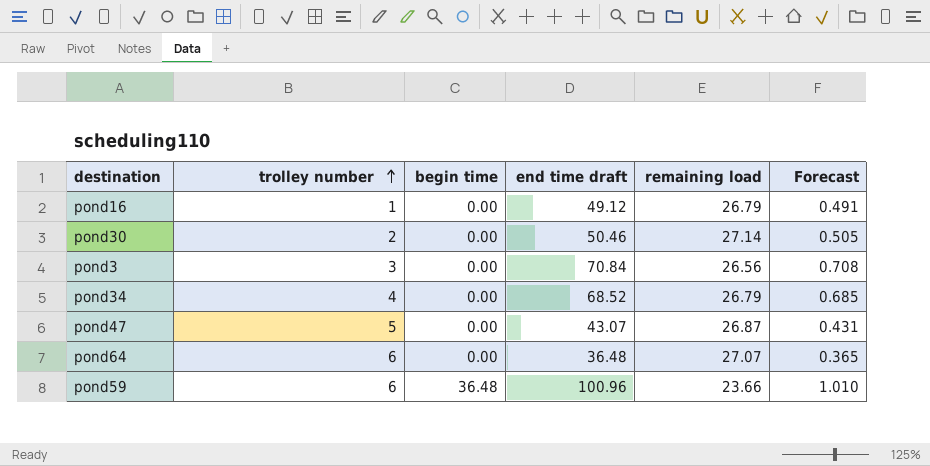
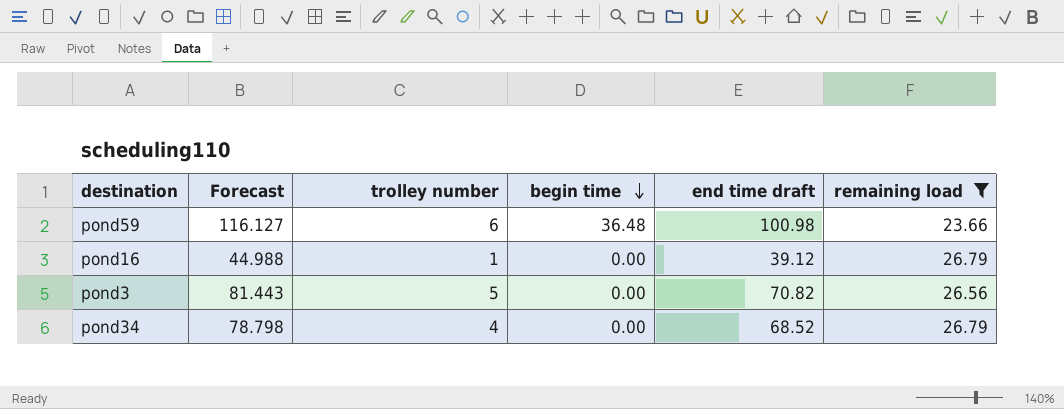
filter: none -> remaining load <= 26.79
row order: trolley number ascending -> begin time descending
column Forecast | formula: [end time draft] * 0.01 -> [end time draft] * 1.15
column Forecast | position: 6 -> 2
pond59 | end time draft: 100.96 -> 100.98
pond16 | end time draft: 49.12 -> 39.12
pond3 | trolley number: 3 -> 5
pond3 | end time draft: 70.84 -> 70.82

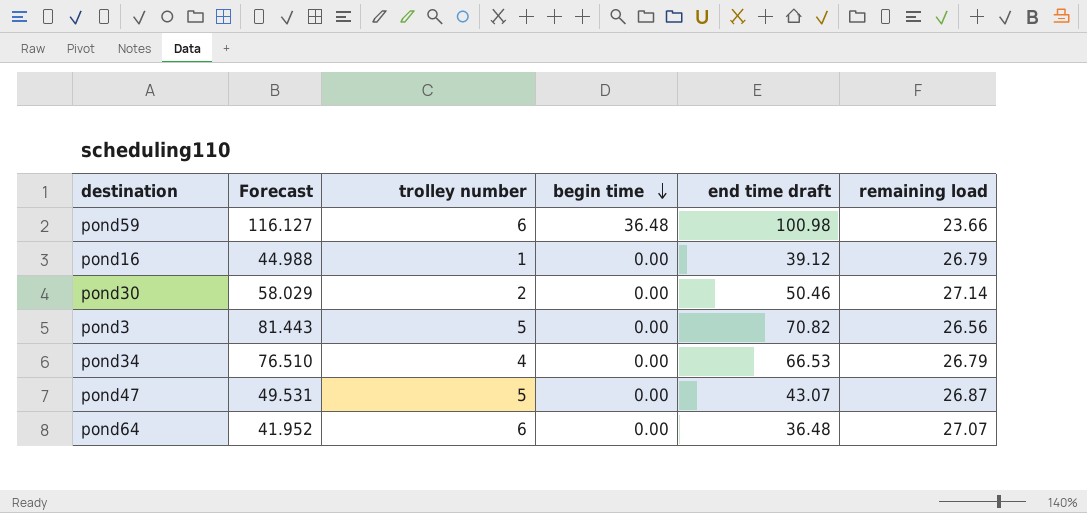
filter: remaining load <= 26.79 -> none
pond34 | Forecast: 78.798 -> 76.510
pond34 | end time draft: 68.52 -> 66.53

